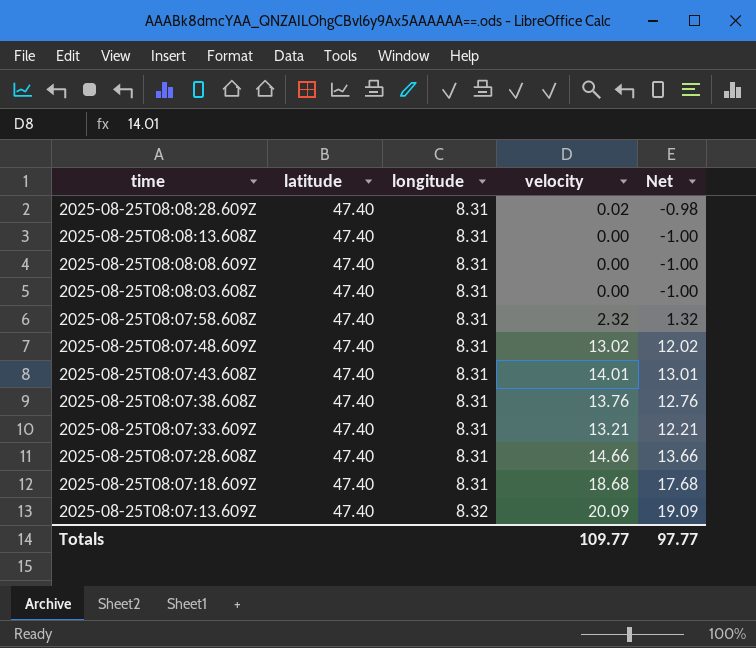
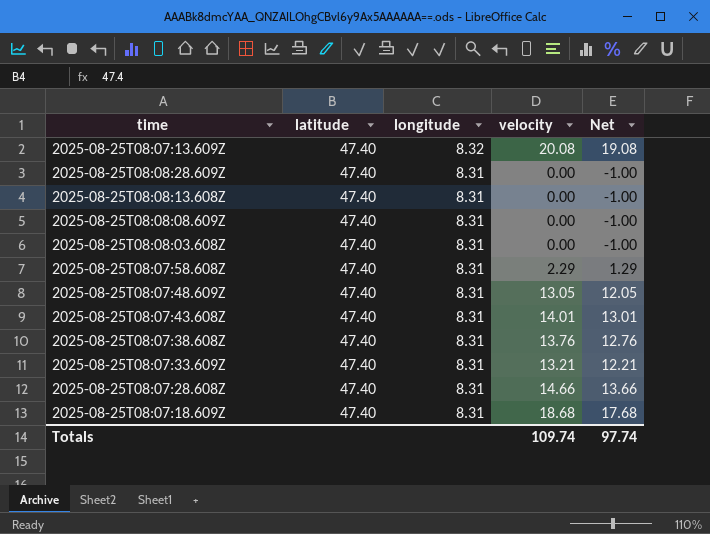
row order: time descending -> longitude descending
2025-08-25T08:07:13.609Z | velocity: 20.09 -> 20.08
2025-08-25T08:07:13.609Z | Net: 19.09 -> 19.08
2025-08-25T08:08:28.609Z | velocity: 0.02 -> 0.00
2025-08-25T08:08:28.609Z | Net: -0.98 -> -1.00
2025-08-25T08:07:58.608Z | velocity: 2.32 -> 2.29
2025-08-25T08:07:58.608Z | Net: 1.32 -> 1.29
2025-08-25T08:07:48.609Z | velocity: 13.02 -> 13.05
2025-08-25T08:07:48.609Z | Net: 12.02 -> 12.05
Totals | velocity: 109.77 -> 109.74
Totals | Net: 97.77 -> 97.74

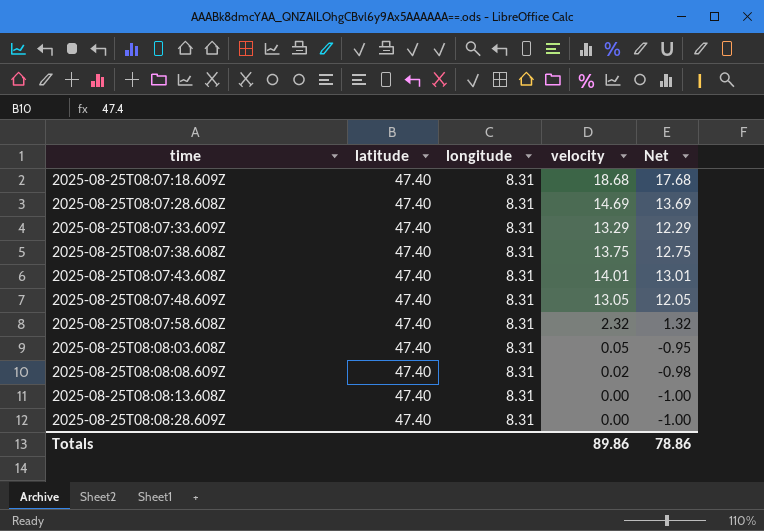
row order: longitude descending -> time ascending
row 2025-08-25T08:07:13.609Z: 47.40 | 8.32 | 20.08 | 19.08 -> none
2025-08-25T08:07:28.608Z | velocity: 14.66 -> 14.69
2025-08-25T08:07:28.608Z | Net: 13.66 -> 13.69
2025-08-25T08:07:33.609Z | velocity: 13.21 -> 13.29
2025-08-25T08:07:33.609Z | Net: 12.21 -> 12.29
2025-08-25T08:07:38.608Z | velocity: 13.76 -> 13.75
2025-08-25T08:07:38.608Z | Net: 12.76 -> 12.75
2025-08-25T08:07:58.608Z | velocity: 2.29 -> 2.32
2025-08-25T08:07:58.608Z | Net: 1.29 -> 1.32
2025-08-25T08:08:03.608Z | velocity: 0.00 -> 0.05
2025-08-25T08:08:03.608Z | Net: -1.00 -> -0.95
2025-08-25T08:08:08.609Z | velocity: 0.00 -> 0.02
2025-08-25T08:08:08.609Z | Net: -1.00 -> -0.98
Totals | velocity: 109.74 -> 89.86
Totals | Net: 97.74 -> 78.86

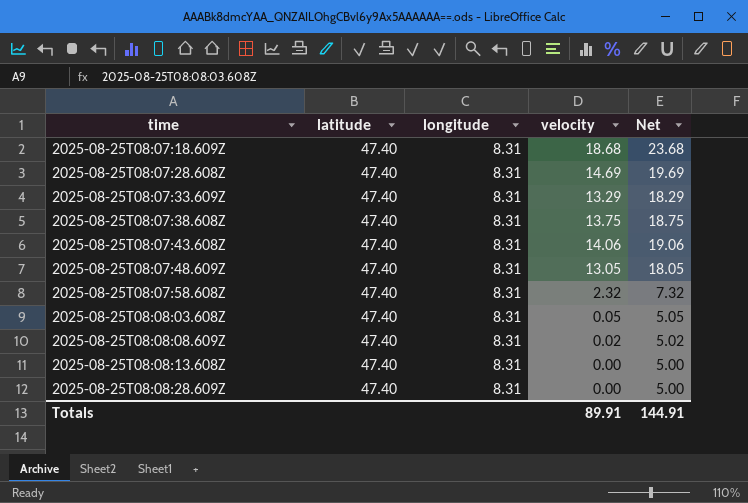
column Net | formula: [velocity] - 1 -> [velocity] + 5
2025-08-25T08:07:43.608Z | velocity: 14.01 -> 14.06
Totals | velocity: 89.86 -> 89.91
Totals | Net: 78.86 -> 144.91

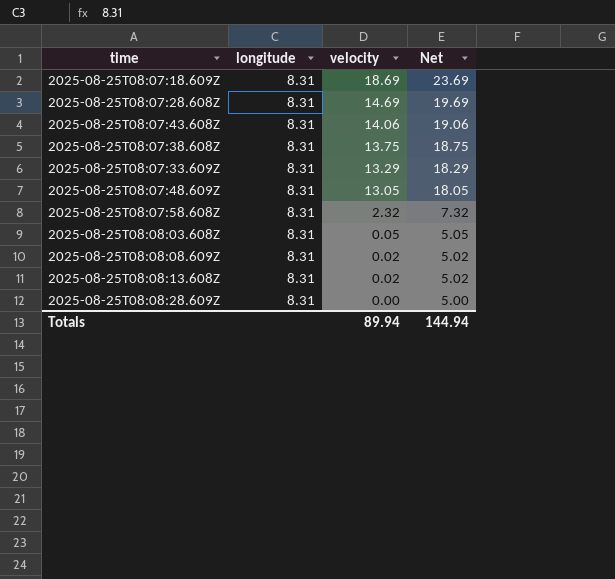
row order: time ascending -> velocity descending
column latitude | position: 2 -> none
2025-08-25T08:07:18.609Z | velocity: 18.68 -> 18.69
2025-08-25T08:07:18.609Z | Net: 23.68 -> 23.69
2025-08-25T08:08:13.608Z | velocity: 0.00 -> 0.02
2025-08-25T08:08:13.608Z | Net: 5.00 -> 5.02
Totals | velocity: 89.91 -> 89.94
Totals | Net: 144.91 -> 144.94

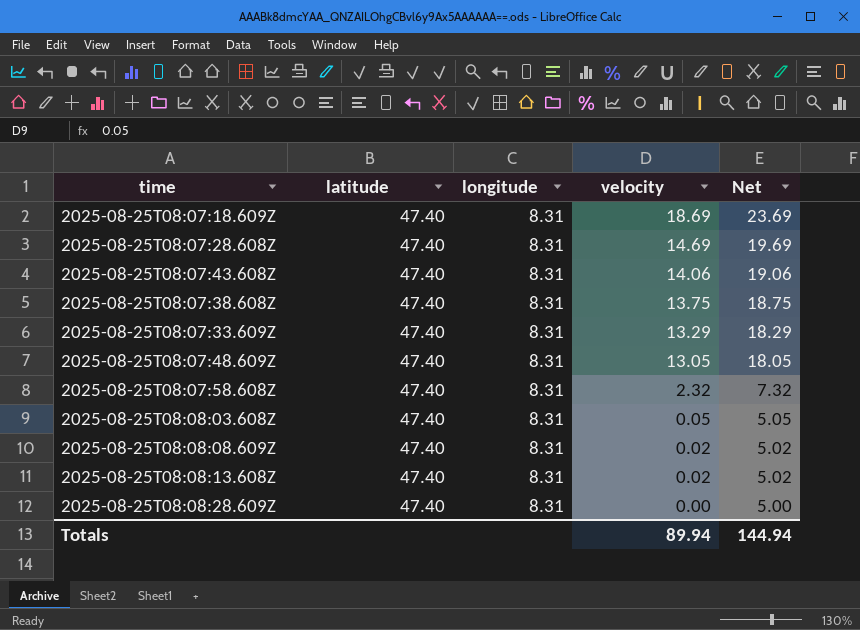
column latitude | position: none -> 2

